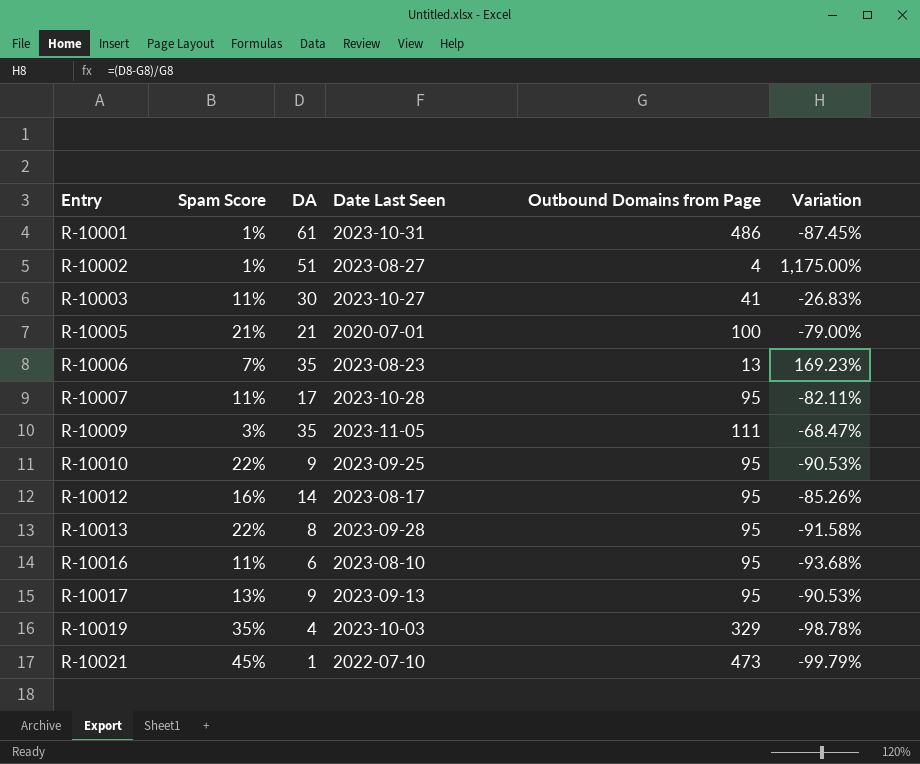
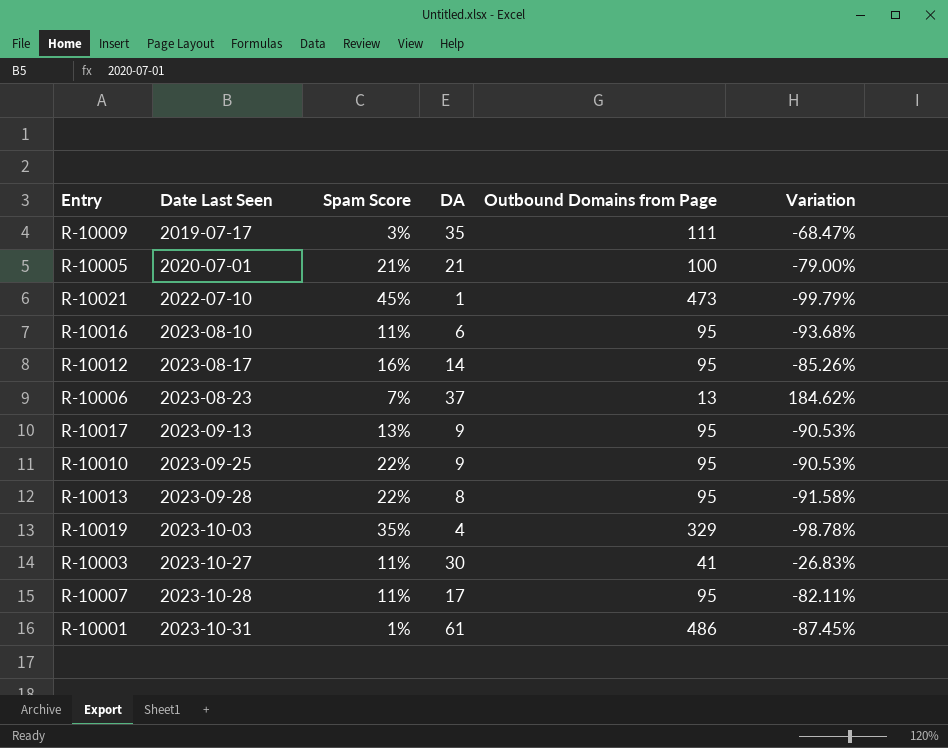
row order: Entry ascending -> Date Last Seen ascending
column Date Last Seen | position: 4 -> 2
row R-10002: 1% | 51 | 2023-08-27 | 4 | 1,175.00% -> none
R-10009 | Date Last Seen: 2023-11-05 -> 2019-07-17
R-10006 | DA: 35 -> 37
R-10006 | Variation: 169.23% -> 184.62%

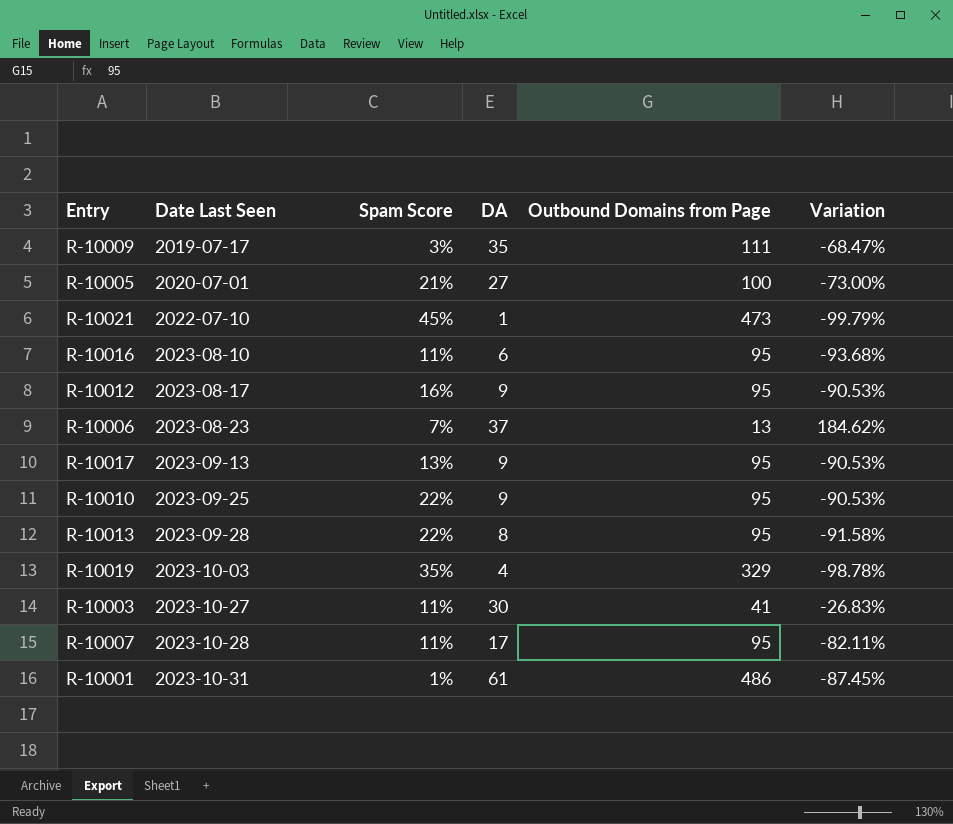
R-10005 | DA: 21 -> 27
R-10005 | Variation: -79.00% -> -73.00%
R-10012 | DA: 14 -> 9
R-10012 | Variation: -85.26% -> -90.53%

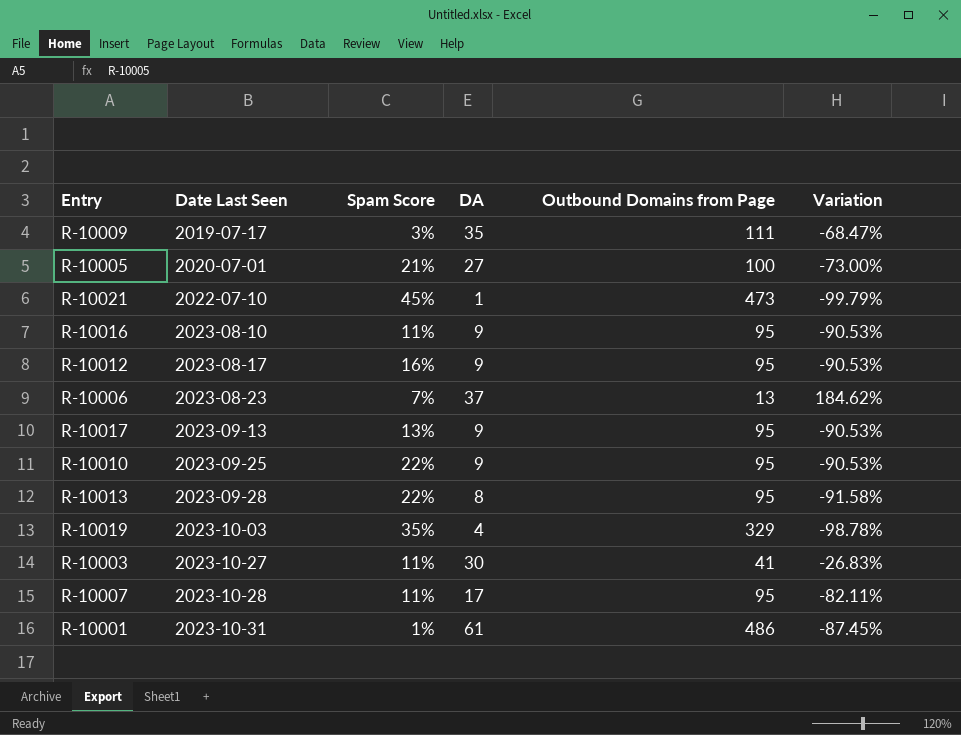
R-10016 | DA: 6 -> 9
R-10016 | Variation: -93.68% -> -90.53%

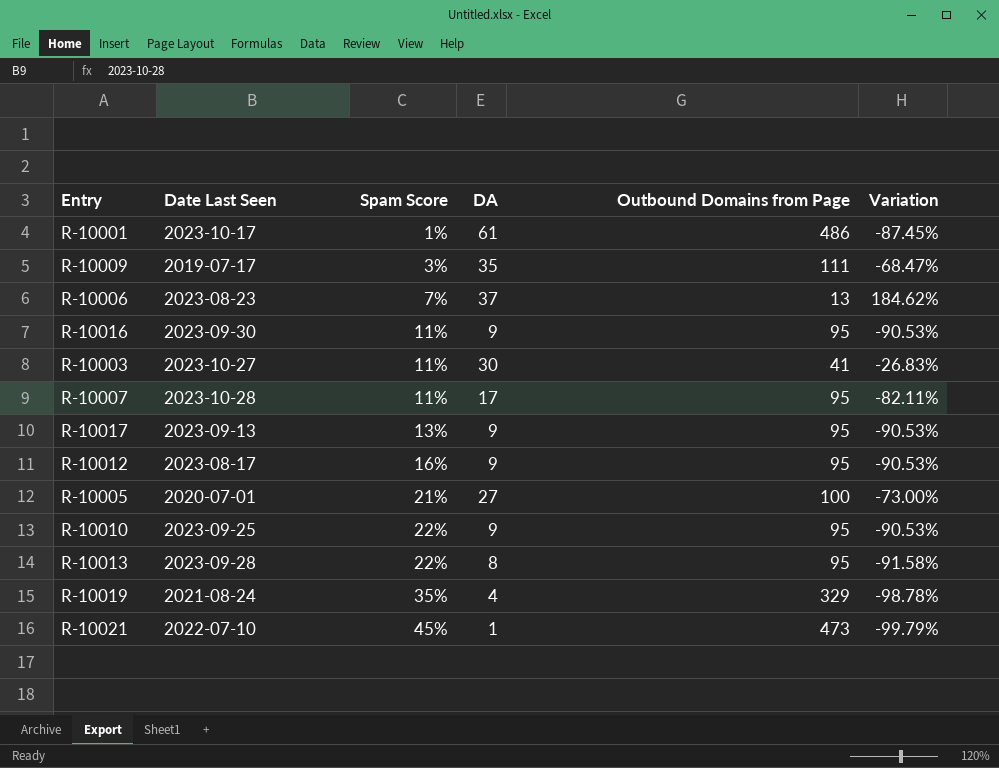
row order: Date Last Seen ascending -> Spam Score ascending
R-10001 | Date Last Seen: 2023-10-31 -> 2023-10-17
R-10016 | Date Last Seen: 2023-08-10 -> 2023-09-30
R-10019 | Date Last Seen: 2023-10-03 -> 2021-08-24

